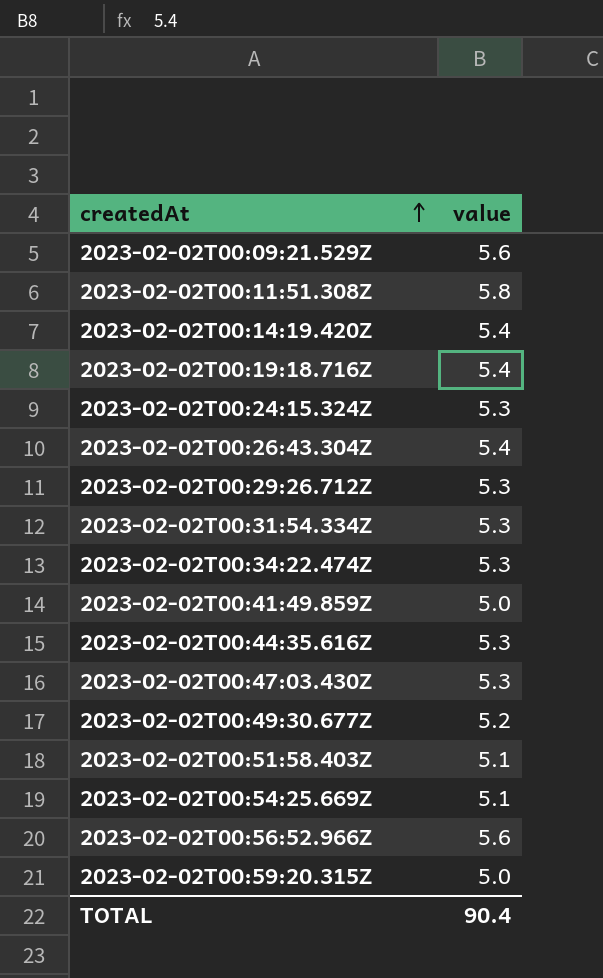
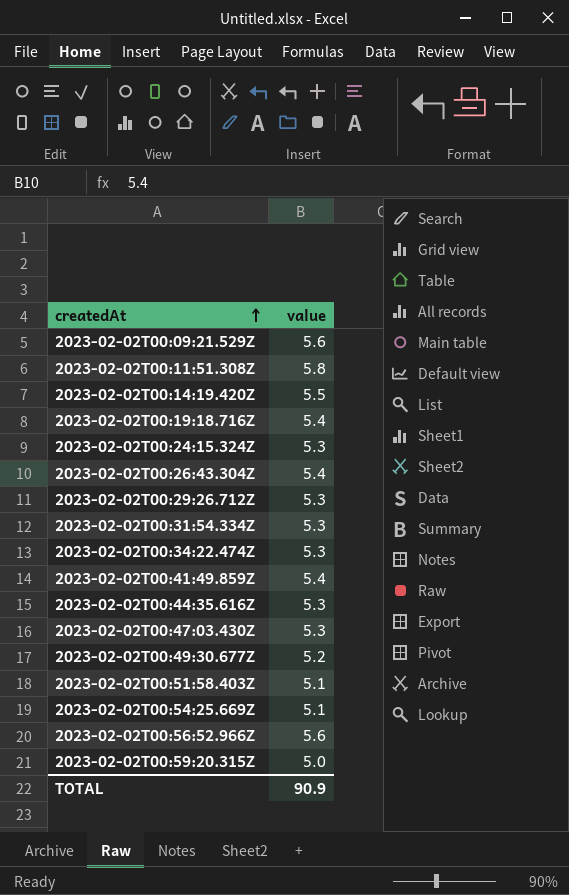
2023-02-02T00:14:19.420Z | value: 5.4 -> 5.5
2023-02-02T00:41:49.859Z | value: 5.0 -> 5.4
TOTAL | value: 90.4 -> 90.9

